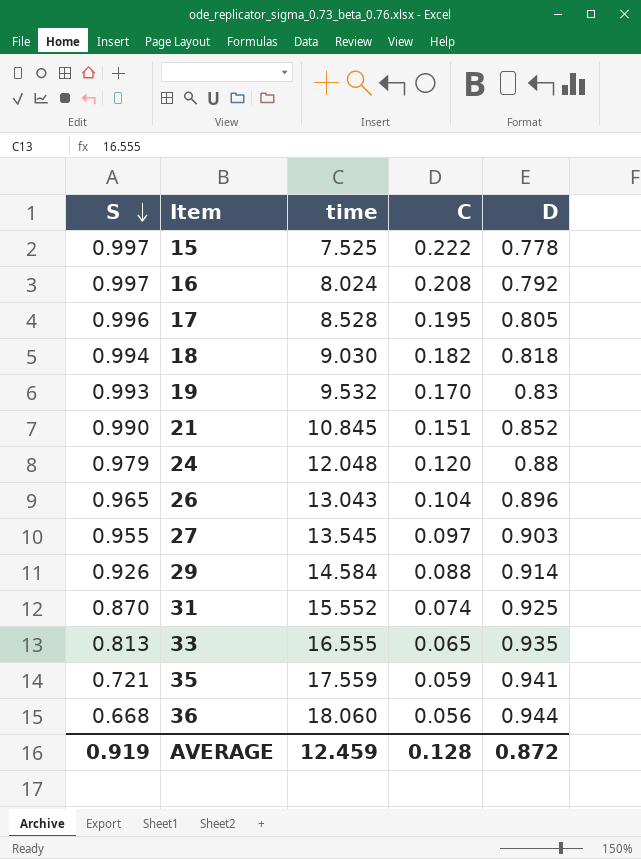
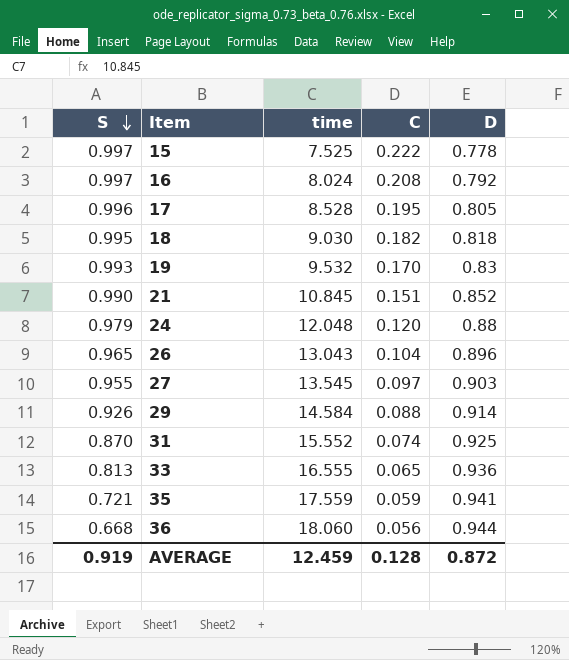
18 | S: 0.994 -> 0.995
33 | D: 0.935 -> 0.936

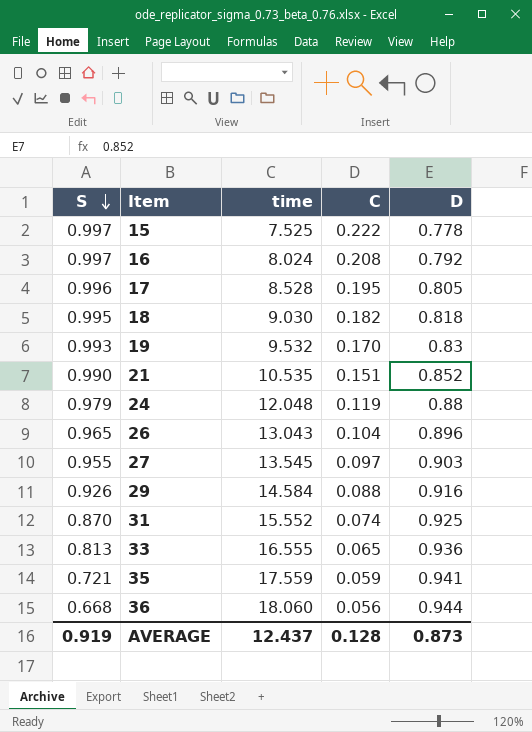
21 | time: 10.845 -> 10.535
24 | C: 0.120 -> 0.119
29 | D: 0.914 -> 0.916
AVERAGE | time: 12.459 -> 12.437
AVERAGE | D: 0.872 -> 0.873

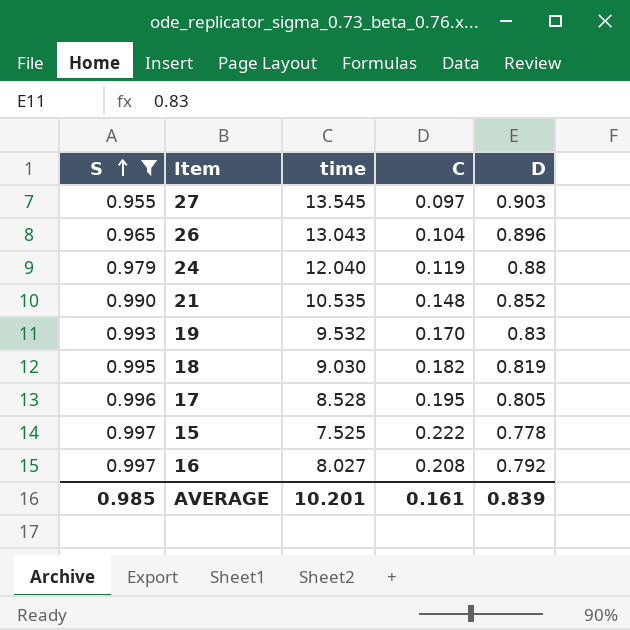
filter: none -> S >= 0.955
row order: S descending -> S ascending
24 | time: 12.048 -> 12.040
21 | C: 0.151 -> 0.148
18 | D: 0.818 -> 0.819
16 | time: 8.024 -> 8.027
AVERAGE | S: 0.919 -> 0.985
AVERAGE | time: 12.437 -> 10.201
AVERAGE | C: 0.128 -> 0.161
AVERAGE | D: 0.873 -> 0.839

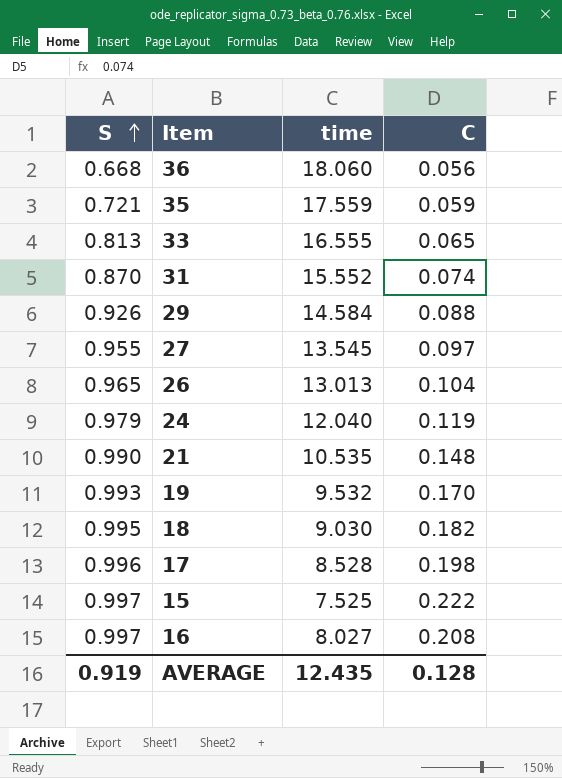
filter: S >= 0.955 -> none
column D | position: 5 -> none
26 | time: 13.043 -> 13.013
17 | C: 0.195 -> 0.198
AVERAGE | S: 0.985 -> 0.919
AVERAGE | time: 10.201 -> 12.435
AVERAGE | C: 0.161 -> 0.128

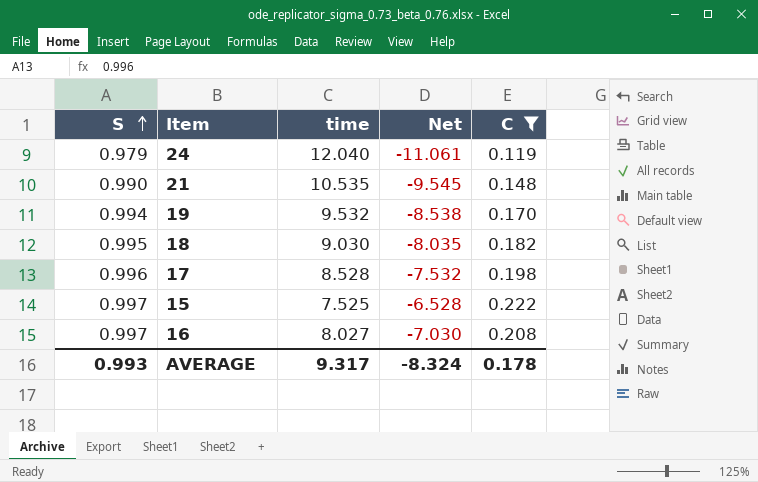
filter: none -> C >= 0.119
column Net | formula: none -> [S] - [time]
19 | S: 0.993 -> 0.994
AVERAGE | S: 0.919 -> 0.993
AVERAGE | time: 12.435 -> 9.317
AVERAGE | C: 0.128 -> 0.178

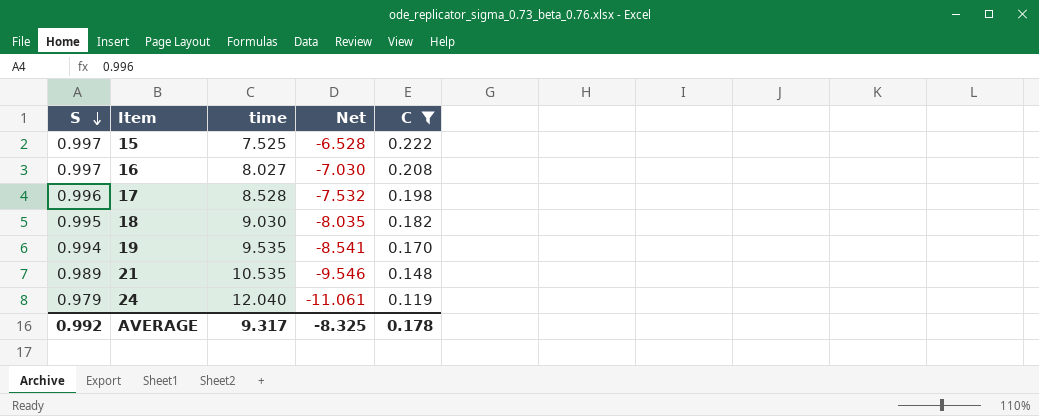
row order: S ascending -> S descending
19 | time: 9.532 -> 9.535
19 | Net: -8.538 -> -8.541
21 | S: 0.990 -> 0.989
21 | Net: -9.545 -> -9.546
AVERAGE | S: 0.993 -> 0.992
AVERAGE | Net: -8.324 -> -8.325

